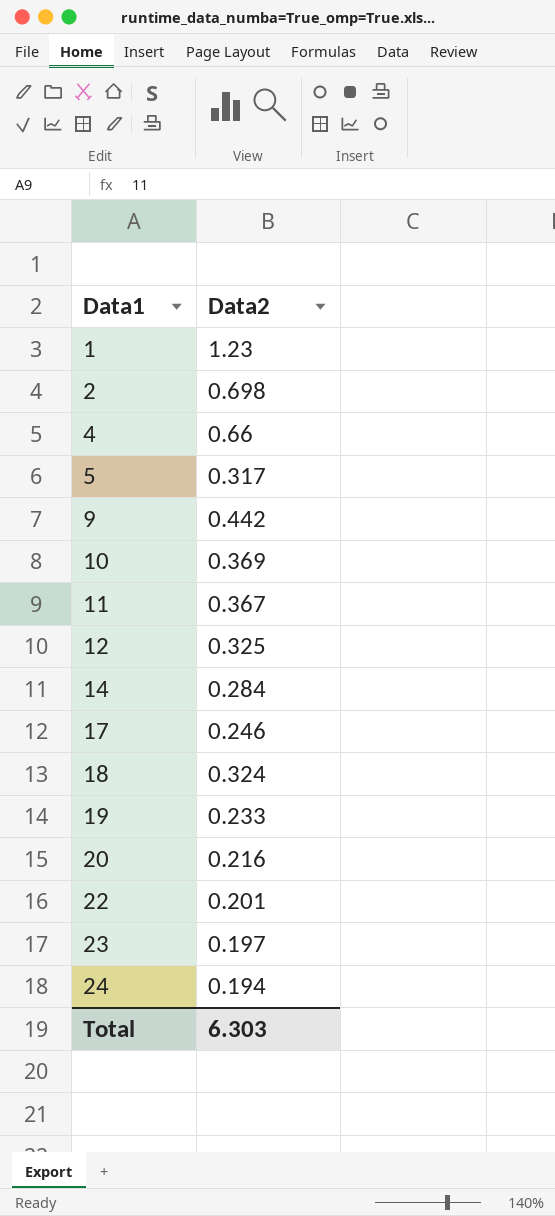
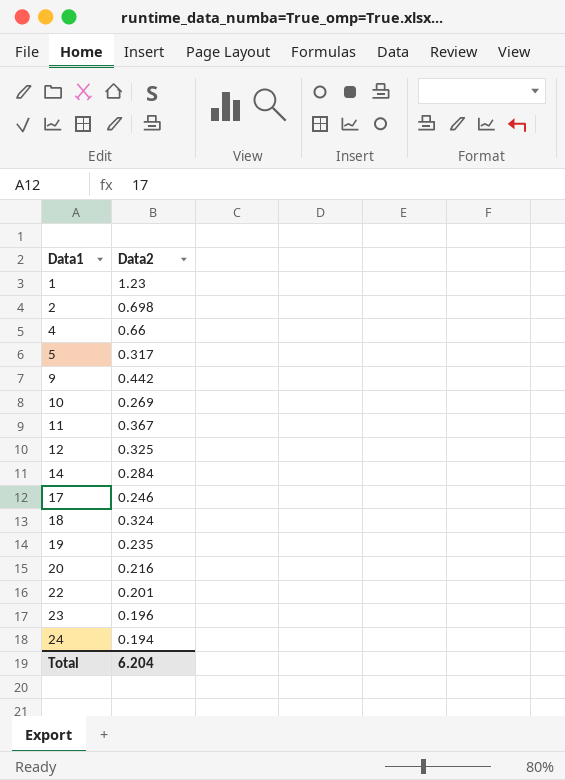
10 | Data2: 0.369 -> 0.269
19 | Data2: 0.233 -> 0.235
23 | Data2: 0.197 -> 0.196
Total | Data2: 6.303 -> 6.204

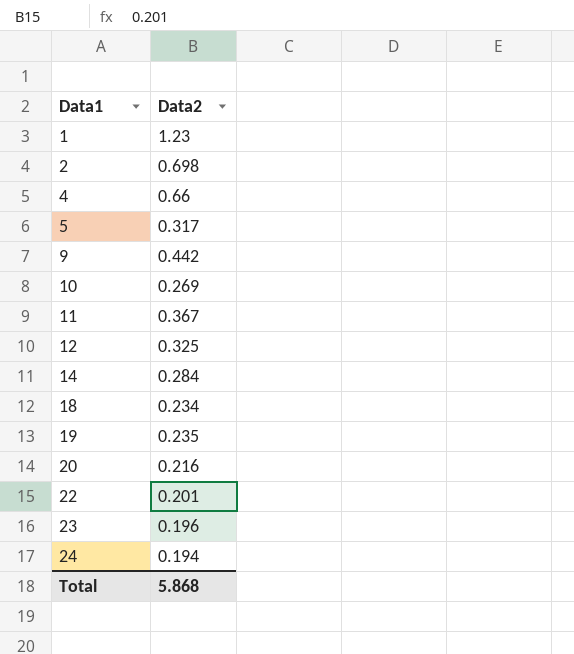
row 17: 0.246 -> none
18 | Data2: 0.324 -> 0.234
Total | Data2: 6.204 -> 5.868

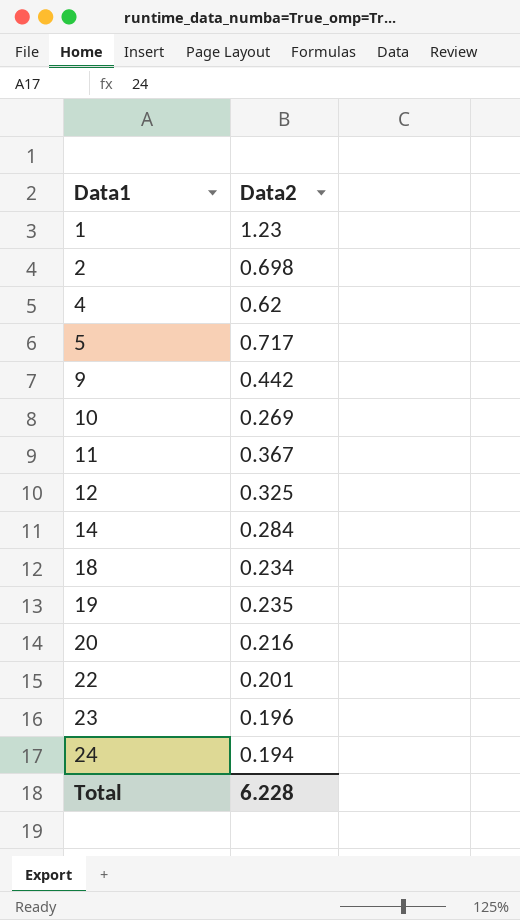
4 | Data2: 0.66 -> 0.62
5 | Data2: 0.317 -> 0.717
Total | Data2: 5.868 -> 6.228

